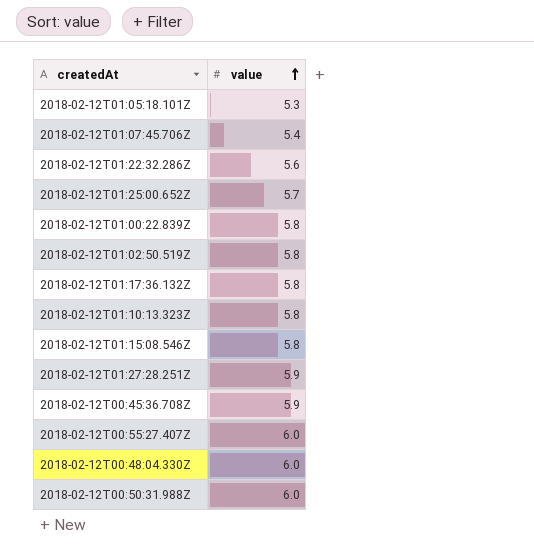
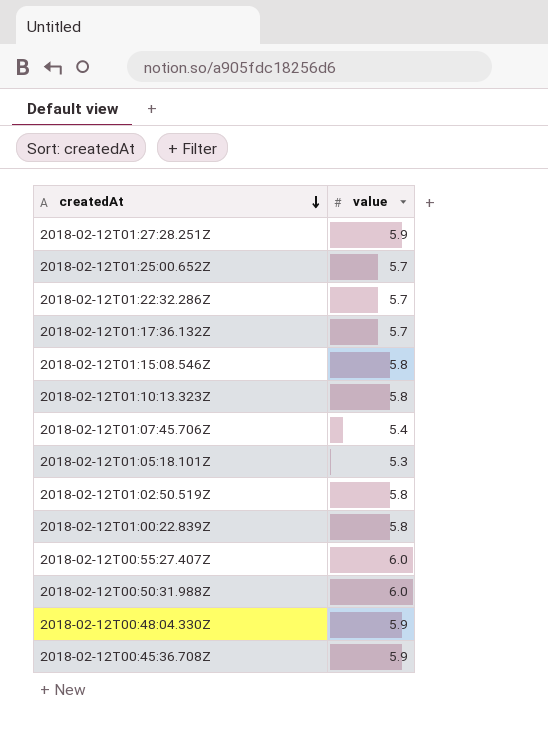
row order: value ascending -> createdAt descending
2018-02-12T01:22:32.286Z | value: 5.6 -> 5.7
2018-02-12T01:17:36.132Z | value: 5.8 -> 5.7
2018-02-12T00:48:04.330Z | value: 6.0 -> 5.9

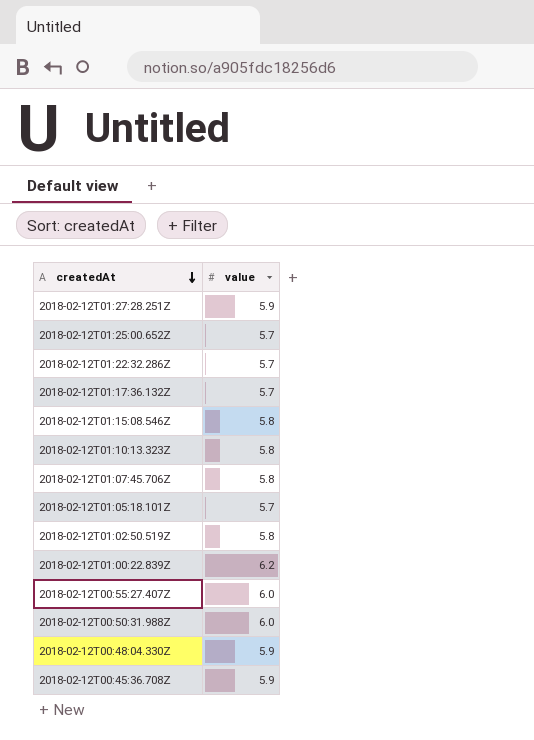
2018-02-12T01:07:45.706Z | value: 5.4 -> 5.8
2018-02-12T01:05:18.101Z | value: 5.3 -> 5.7
2018-02-12T01:00:22.839Z | value: 5.8 -> 6.2

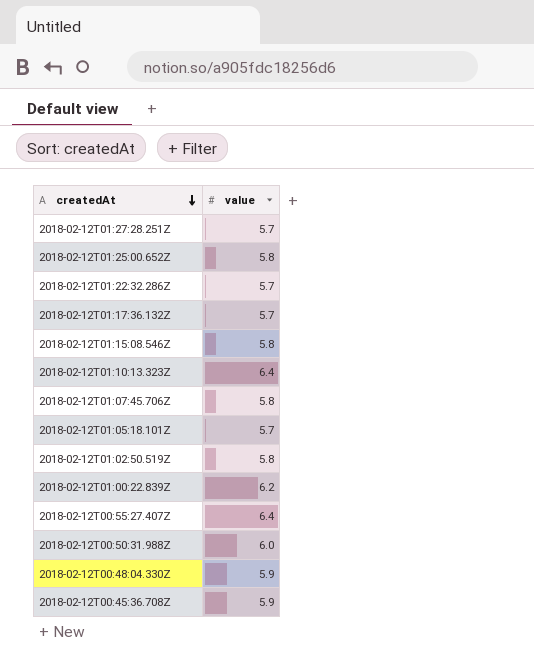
2018-02-12T01:27:28.251Z | value: 5.9 -> 5.7
2018-02-12T01:25:00.652Z | value: 5.7 -> 5.8
2018-02-12T01:10:13.323Z | value: 5.8 -> 6.4
2018-02-12T00:55:27.407Z | value: 6.0 -> 6.4

